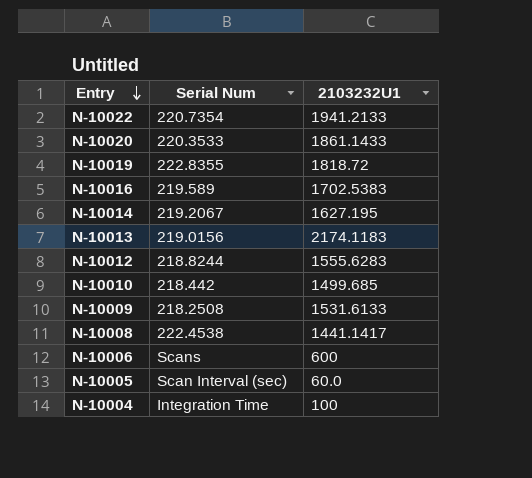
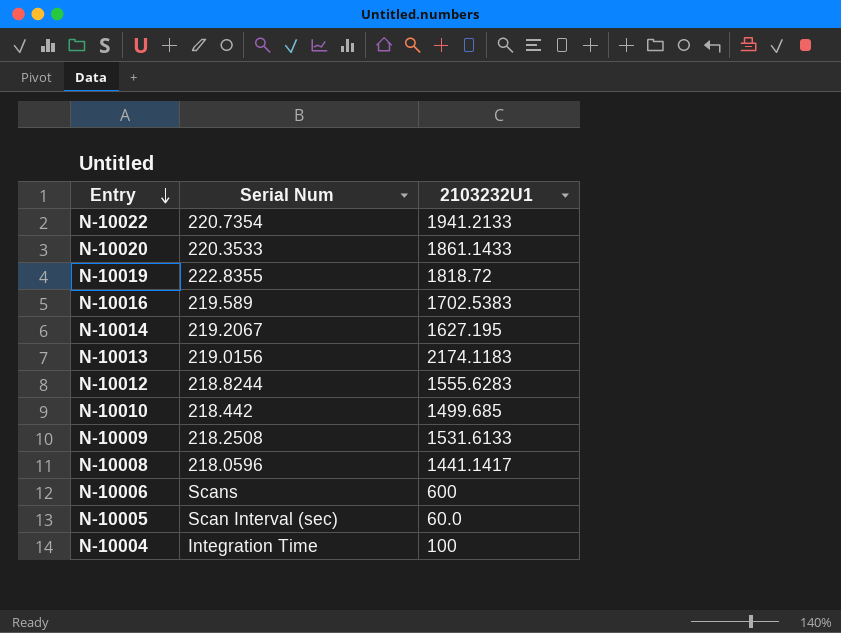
N-10008 | Serial Num: 222.4538 -> 218.0596

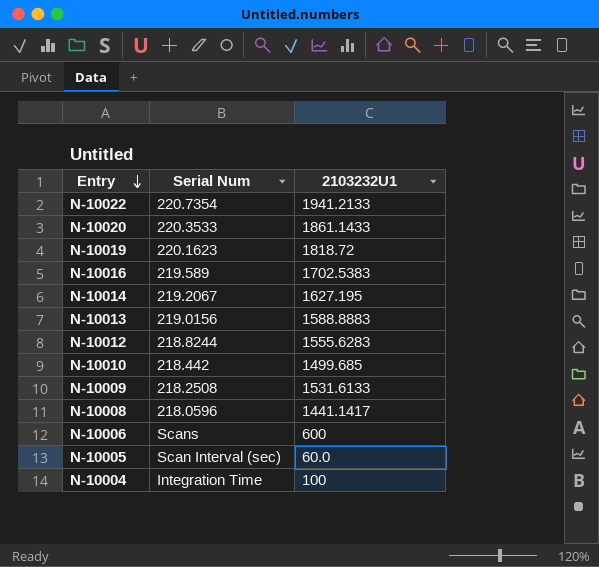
N-10019 | Serial Num: 222.8355 -> 220.1623
N-10013 | 2103232U1: 2174.1183 -> 1588.8883

